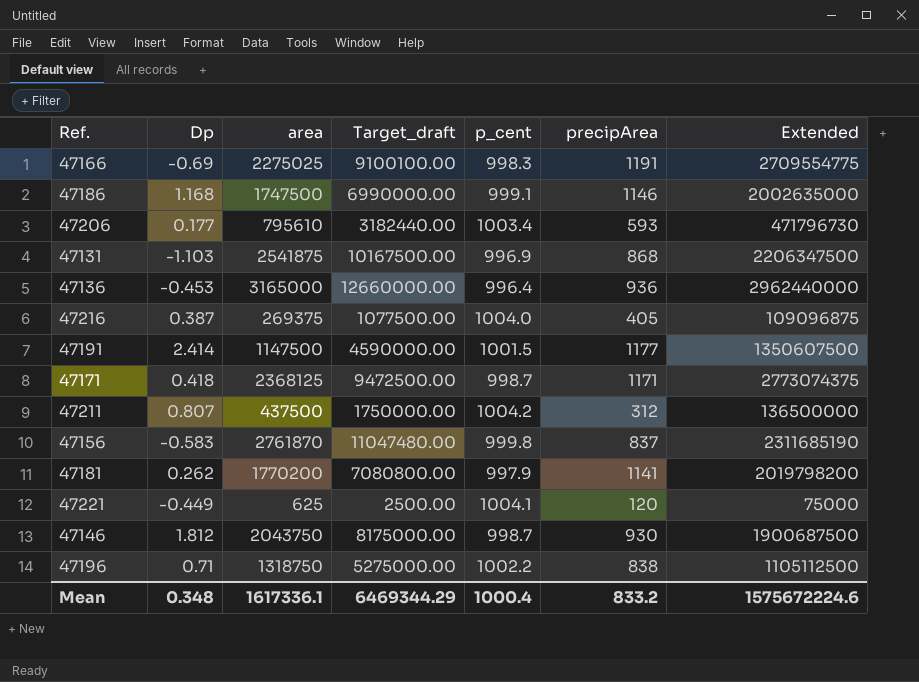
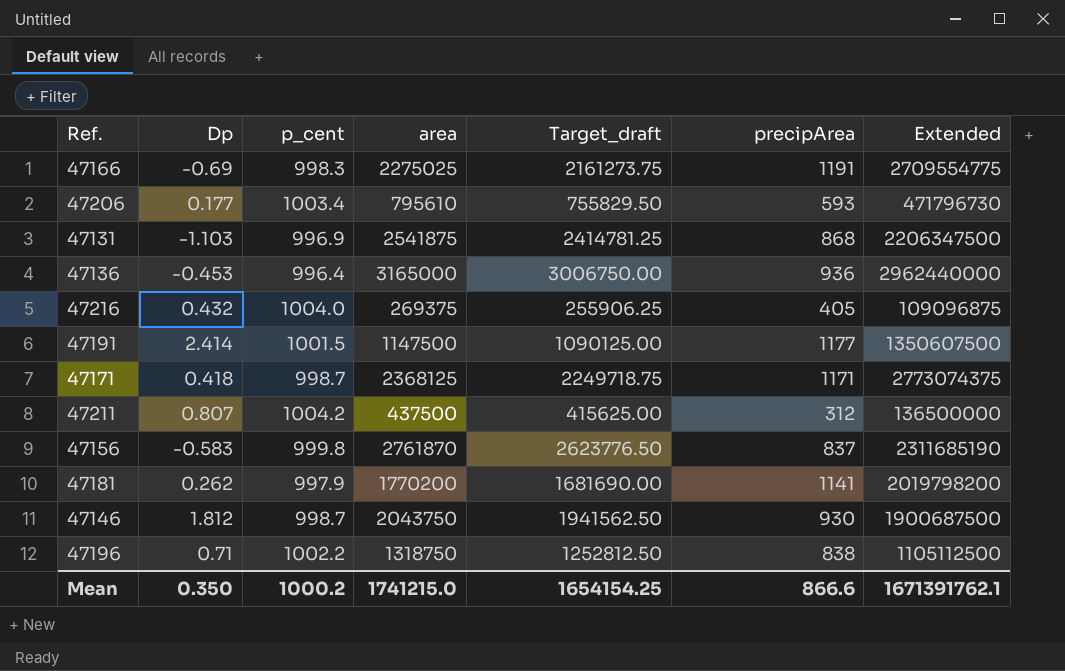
column p_cent | position: 5 -> 3
column Target_draft | formula: [area] * 4 -> [area] * 0.95
row 47186: 1.168 | 1747500 | 6990000.00 | 999.1 | 1146 | 2002635000 -> none
row 47221: -0.449 | 625 | 2500.00 | 1004.1 | 120 | 75000 -> none
47216 | Dp: 0.387 -> 0.432
Mean | Dp: 0.348 -> 0.350
Mean | p_cent: 1000.4 -> 1000.2
Mean | area: 1617336.1 -> 1741215.0
Mean | Target_draft: 6469344.29 -> 1654154.25
Mean | precipArea: 833.2 -> 866.6
Mean | Extended: 1575672224.6 -> 1671391762.1

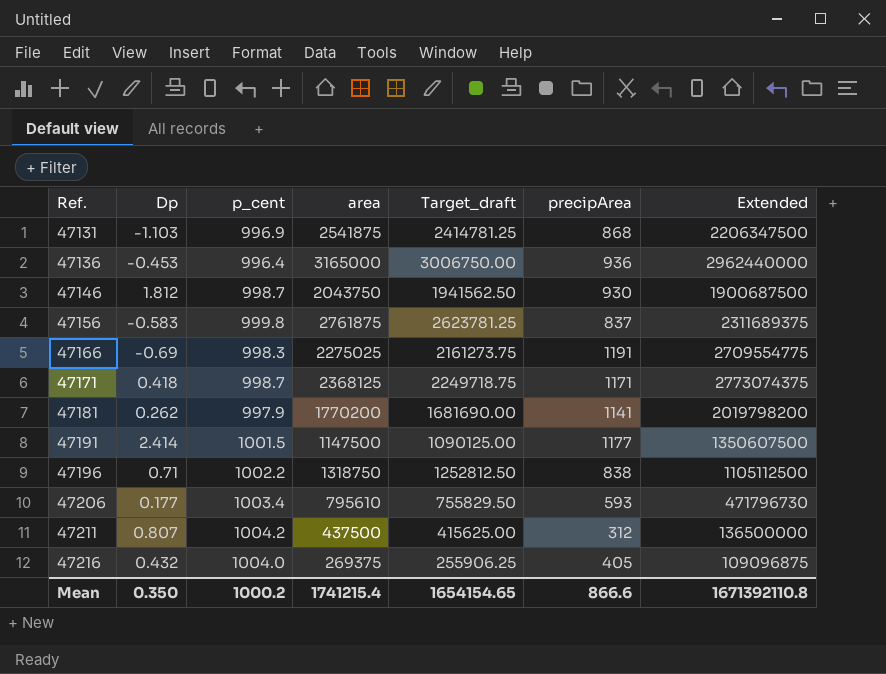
row order: none -> Ref. ascending
47156 | area: 2761870 -> 2761875
47156 | Target_draft: 2623776.50 -> 2623781.25
47156 | Extended: 2311685190 -> 2311689375
Mean | area: 1741215.0 -> 1741215.4
Mean | Target_draft: 1654154.25 -> 1654154.65
Mean | Extended: 1671391762.1 -> 1671392110.8

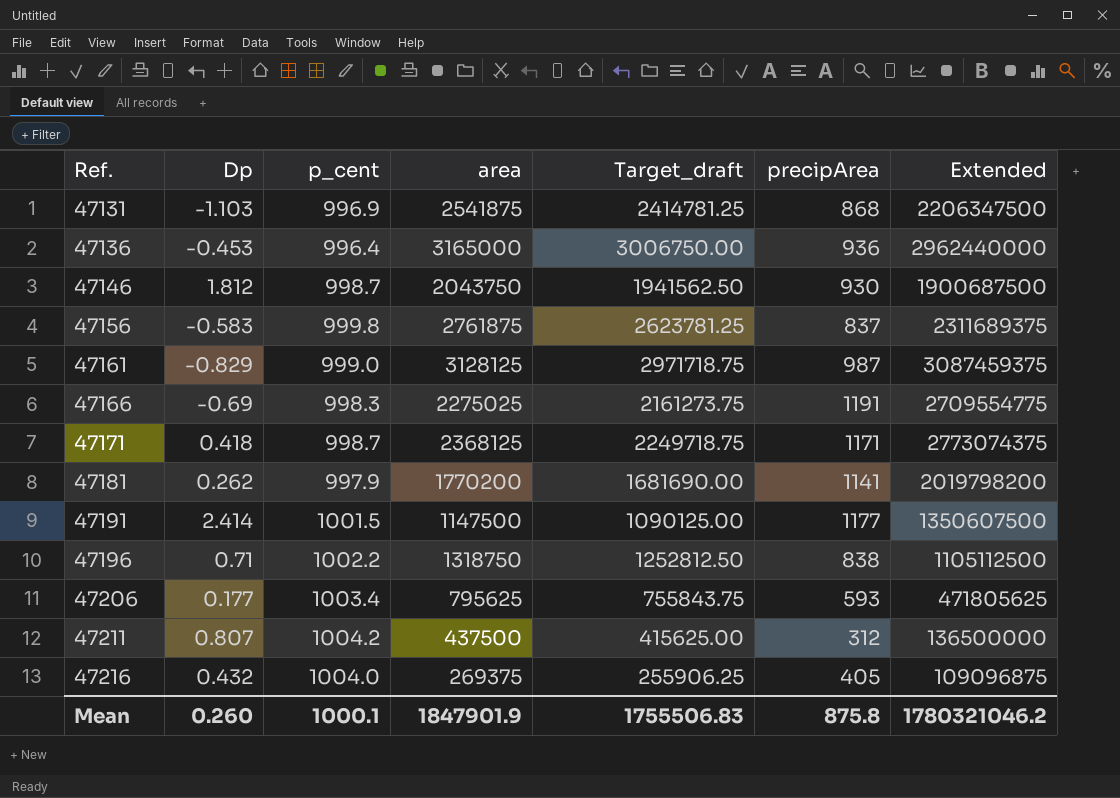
row 47161: none -> -0.829 | 999.0 | 3128125 | 2971718.75 | 987 | 3087459375
47206 | area: 795610 -> 795625
47206 | Target_draft: 755829.50 -> 755843.75
47206 | Extended: 471796730 -> 471805625
Mean | Dp: 0.350 -> 0.260
Mean | p_cent: 1000.2 -> 1000.1
Mean | area: 1741215.4 -> 1847901.9
Mean | Target_draft: 1654154.65 -> 1755506.83
Mean | precipArea: 866.6 -> 875.8
Mean | Extended: 1671392110.8 -> 1780321046.2

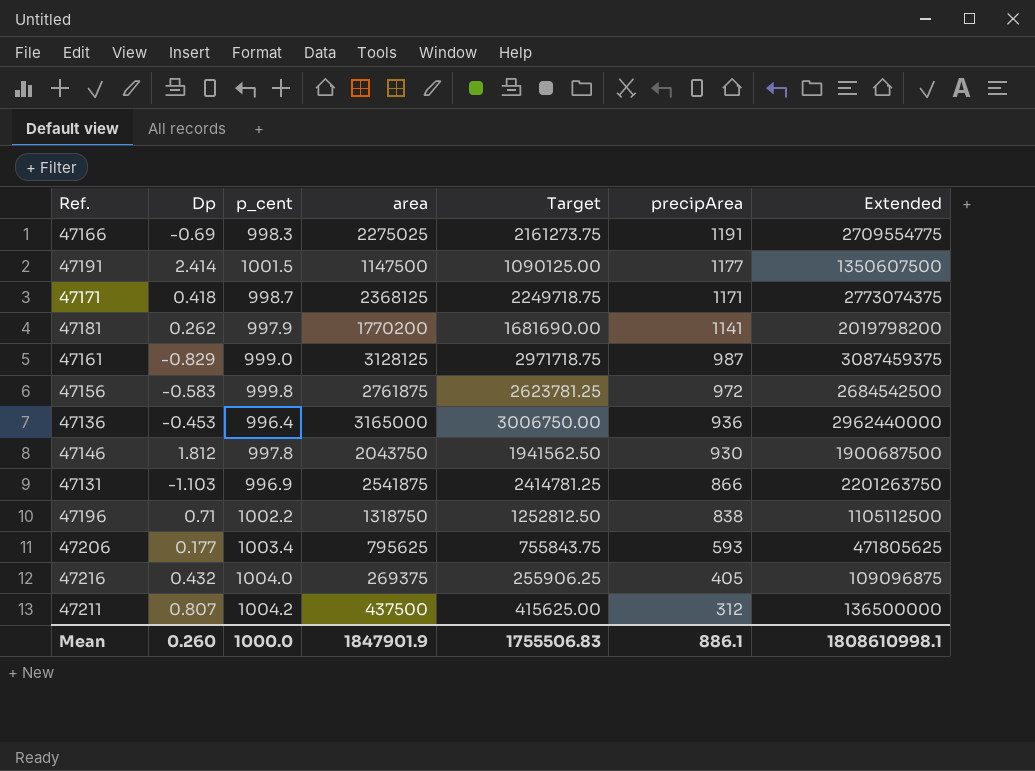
row order: Ref. ascending -> precipArea descending
column name: Target_draft -> Target
47156 | precipArea: 837 -> 972
47156 | Extended: 2311689375 -> 2684542500
47146 | p_cent: 998.7 -> 997.8
47131 | precipArea: 868 -> 866
47131 | Extended: 2206347500 -> 2201263750
Mean | p_cent: 1000.1 -> 1000.0
Mean | precipArea: 875.8 -> 886.1
Mean | Extended: 1780321046.2 -> 1808610998.1

